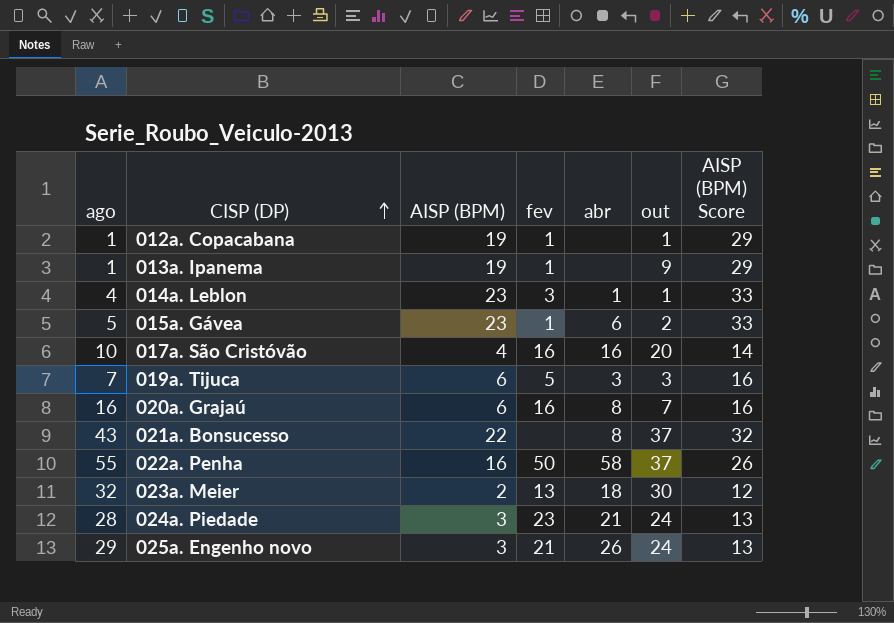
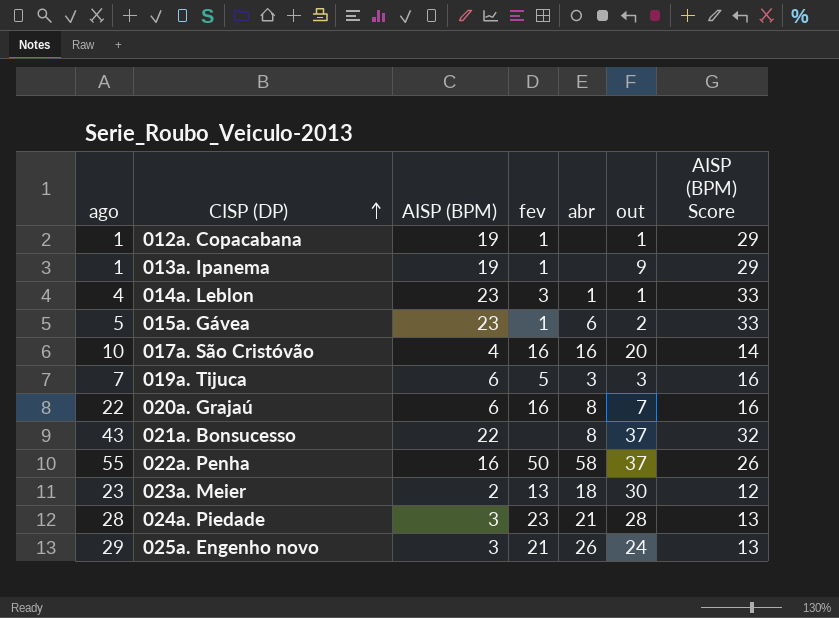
020a. Grajaú | ago: 16 -> 22
023a. Meier | ago: 32 -> 23
024a. Piedade | out: 24 -> 28

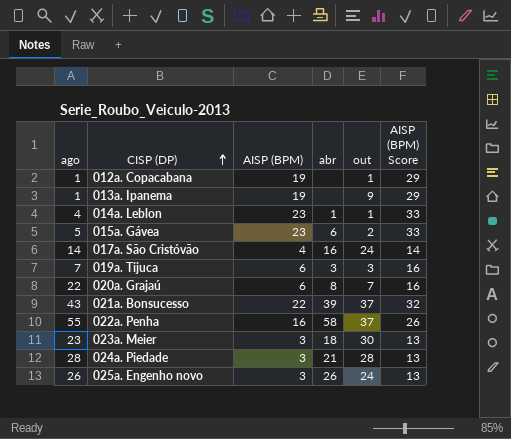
column fev | position: 4 -> none
017a. São Cristóvão | ago: 10 -> 14
017a. São Cristóvão | out: 20 -> 24
021a. Bonsucesso | abr: 8 -> 39
023a. Meier | AISP (BPM): 2 -> 3
023a. Meier | AISP (BPM) Score: 12 -> 13
025a. Engenho novo | ago: 29 -> 26

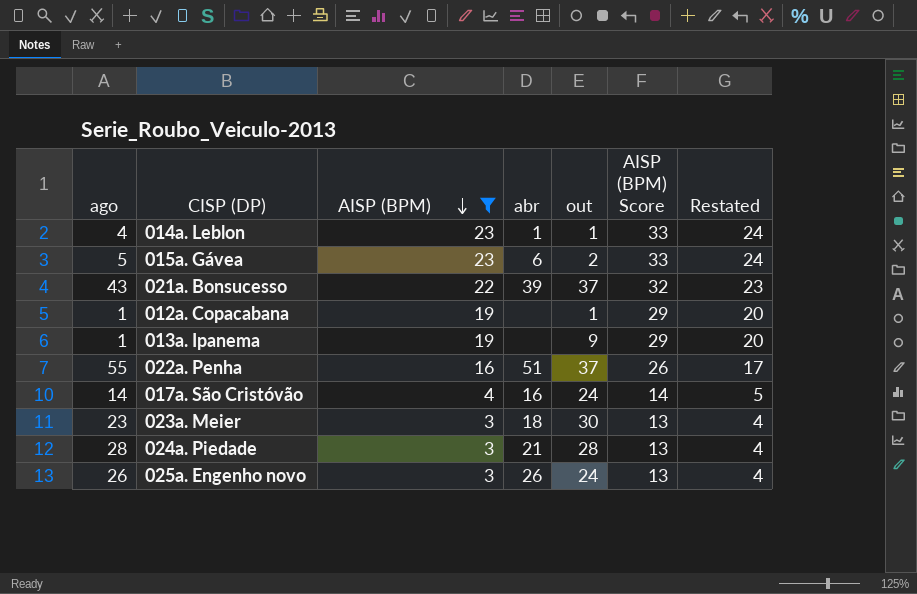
filter: none -> AISP (BPM) != 6
row order: CISP (DP) ascending -> AISP (BPM) descending
column Restated | formula: none -> [AISP (BPM)] + 1
022a. Penha | abr: 58 -> 51

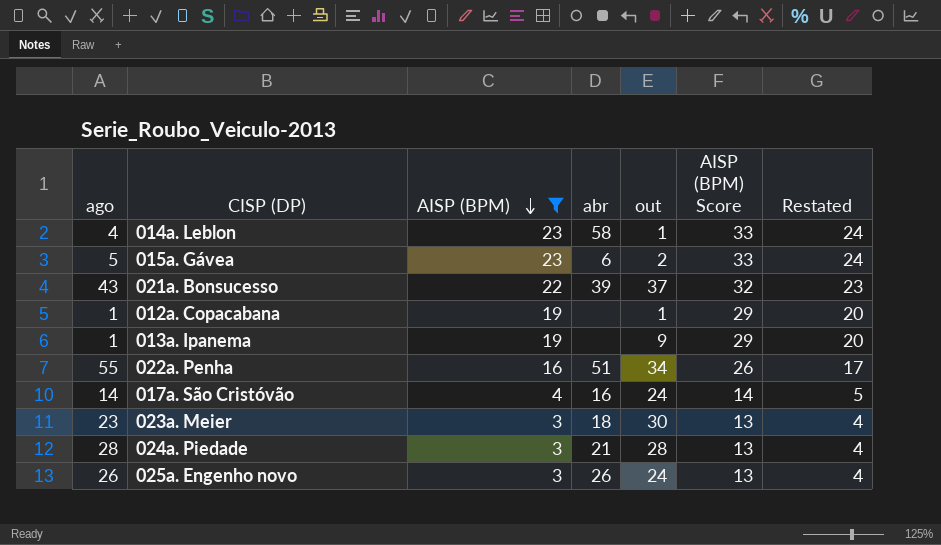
014a. Leblon | abr: 1 -> 58
022a. Penha | out: 37 -> 34

